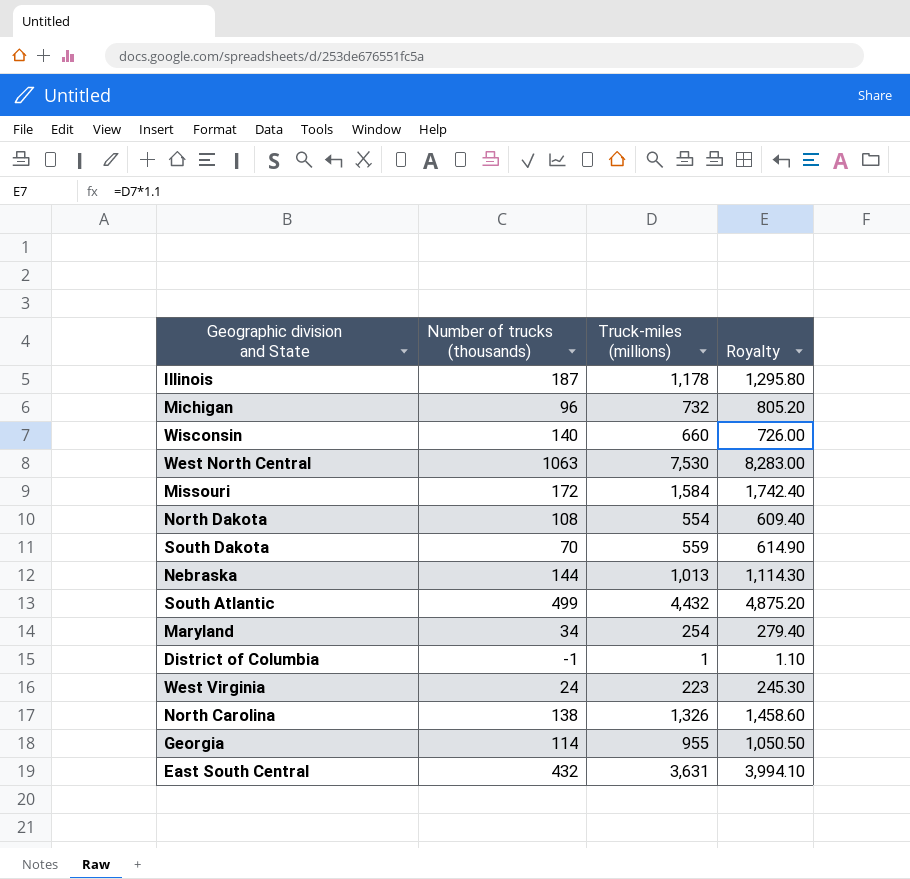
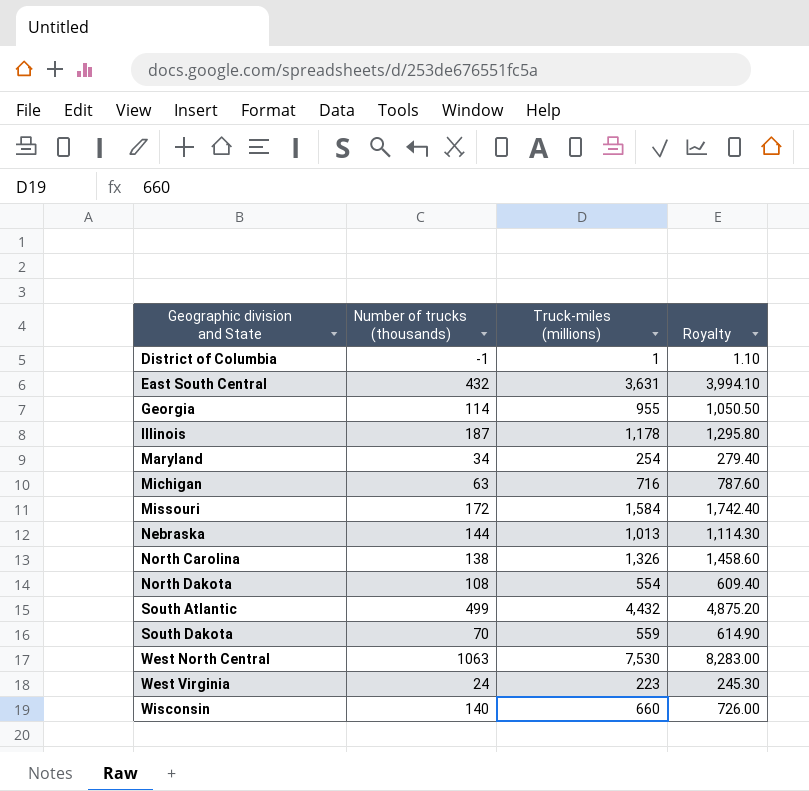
row order: none -> Geographic division and State ascending
Michigan | Number of trucks (thousands): 96 -> 63
Michigan | Truck-miles (millions): 732 -> 716
Michigan | Royalty: 805.20 -> 787.60

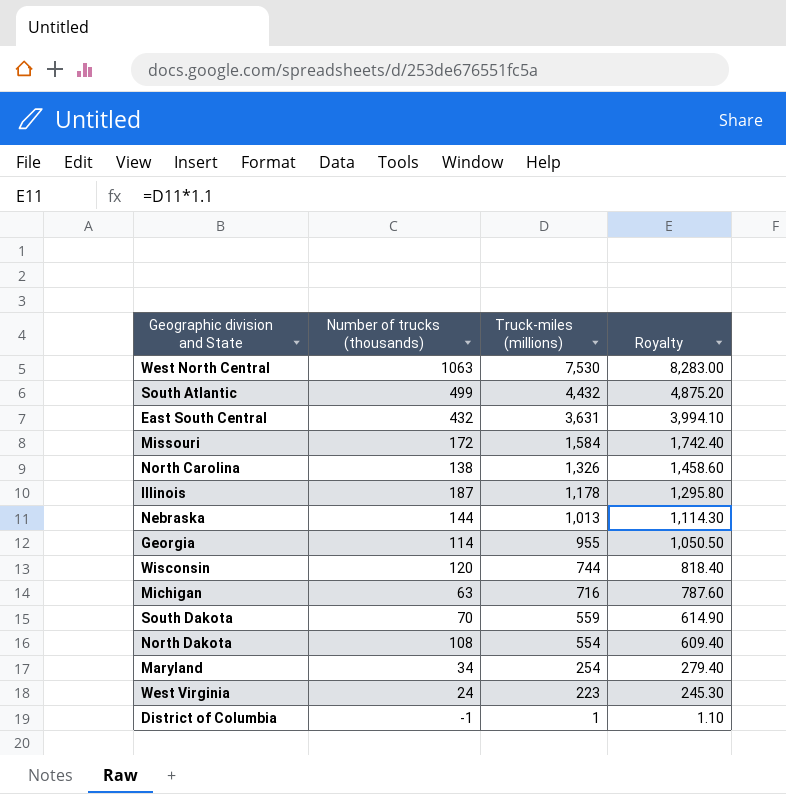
row order: Geographic division and State ascending -> Truck-miles (millions) descending
Wisconsin | Number of trucks (thousands): 140 -> 120
Wisconsin | Truck-miles (millions): 660 -> 744
Wisconsin | Royalty: 726.00 -> 818.40

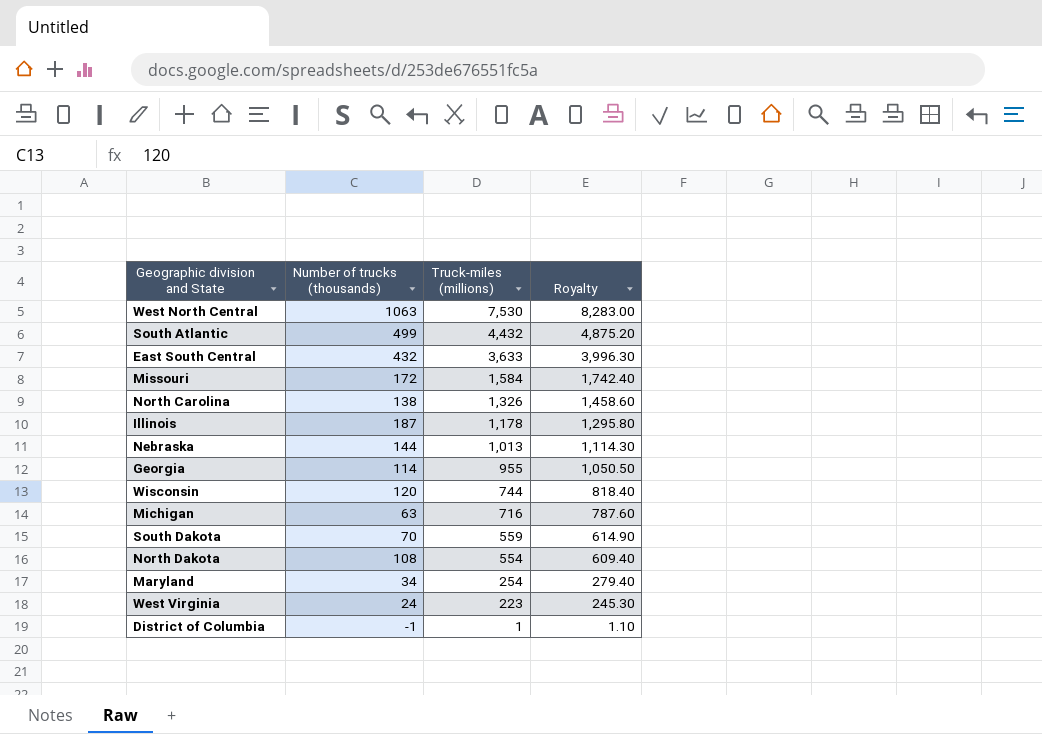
East South Central | Truck-miles (millions): 3,631 -> 3,633
East South Central | Royalty: 3,994.10 -> 3,996.30

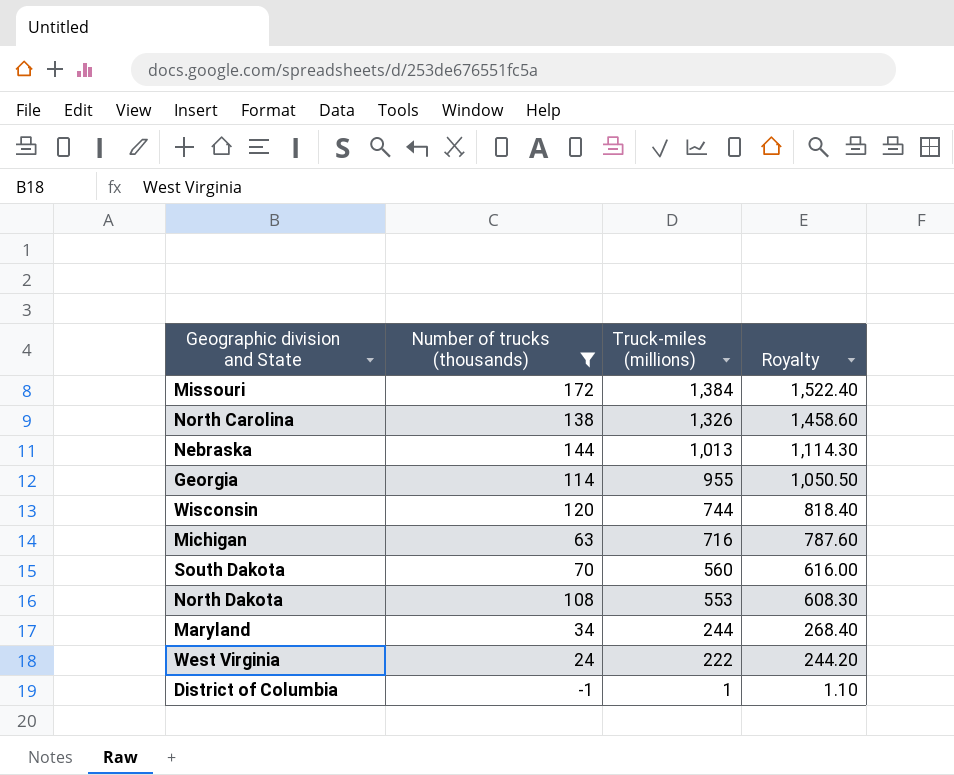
filter: none -> Number of trucks (thousands) <= 172
Missouri | Truck-miles (millions): 1,584 -> 1,384
Missouri | Royalty: 1,742.40 -> 1,522.40
South Dakota | Truck-miles (millions): 559 -> 560
South Dakota | Royalty: 614.90 -> 616.00
North Dakota | Truck-miles (millions): 554 -> 553
North Dakota | Royalty: 609.40 -> 608.30
Maryland | Truck-miles (millions): 254 -> 244
Maryland | Royalty: 279.40 -> 268.40
West Virginia | Truck-miles (millions): 223 -> 222
West Virginia | Royalty: 245.30 -> 244.20

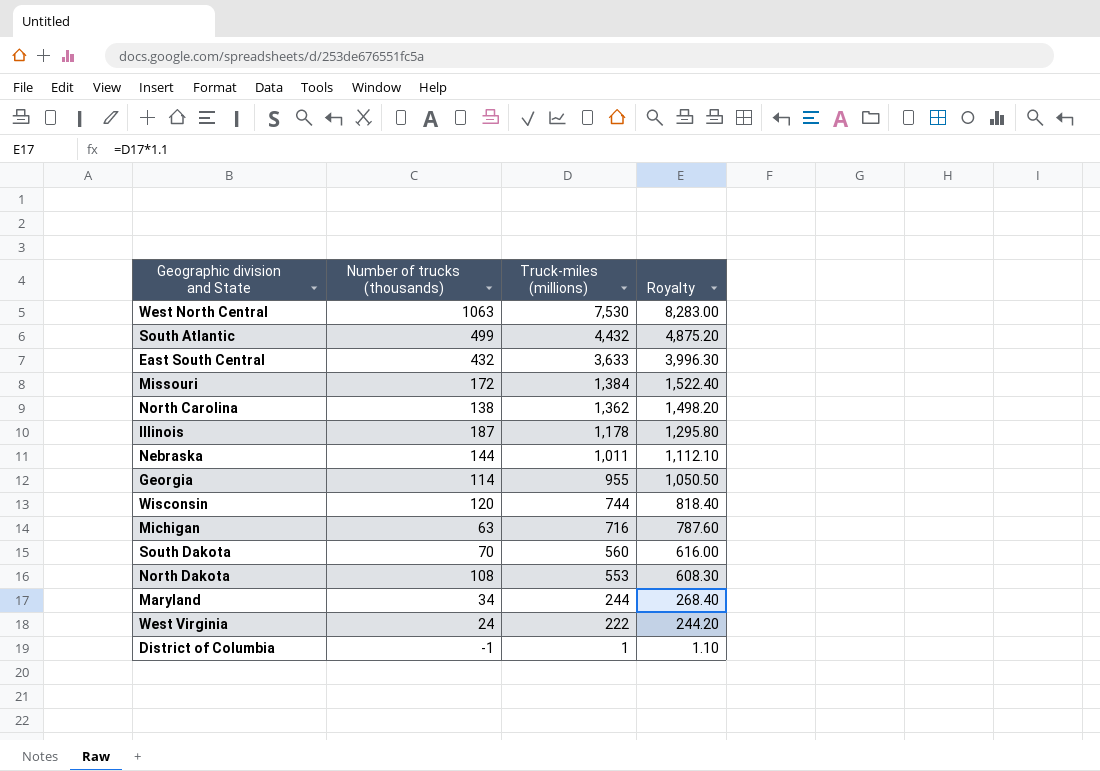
filter: Number of trucks (thousands) <= 172 -> none
North Carolina | Truck-miles (millions): 1,326 -> 1,362
North Carolina | Royalty: 1,458.60 -> 1,498.20
Nebraska | Truck-miles (millions): 1,013 -> 1,011
Nebraska | Royalty: 1,114.30 -> 1,112.10

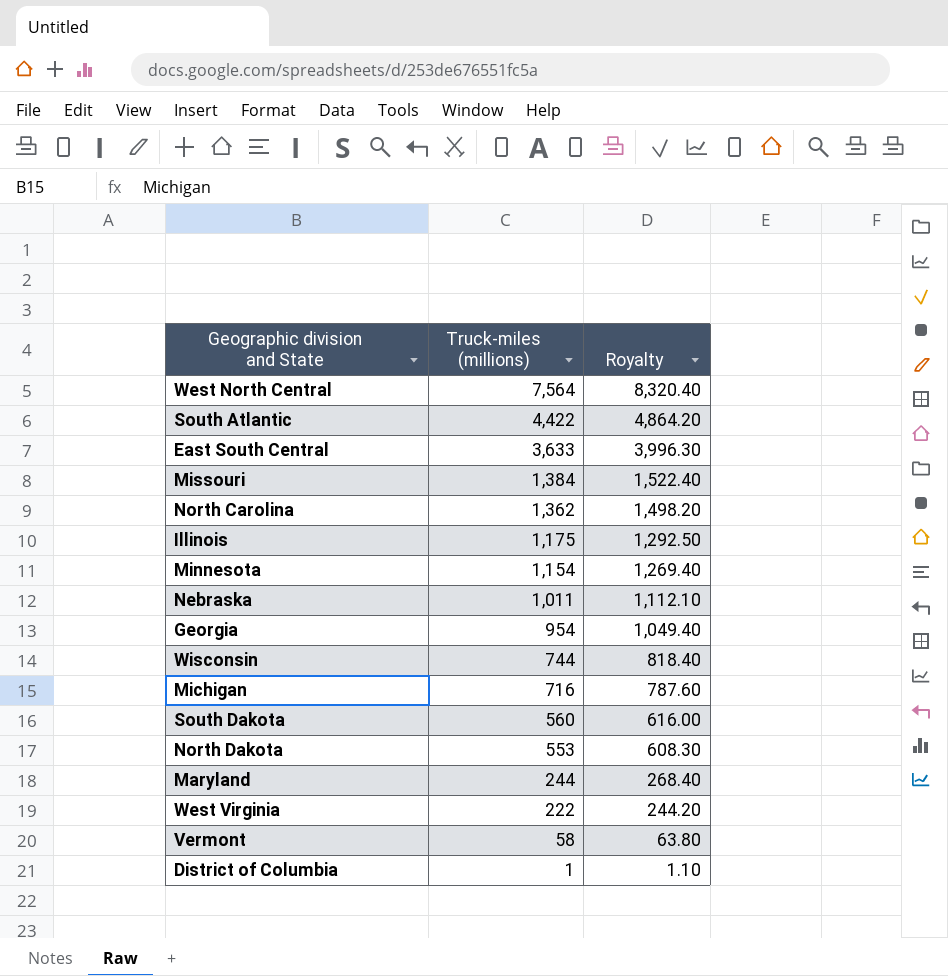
column Number of trucks (thousands) | position: 2 -> none
West North Central | Truck-miles (millions): 7,530 -> 7,564
West North Central | Royalty: 8,283.00 -> 8,320.40
South Atlantic | Truck-miles (millions): 4,432 -> 4,422
South Atlantic | Royalty: 4,875.20 -> 4,864.20
Illinois | Truck-miles (millions): 1,178 -> 1,175
Illinois | Royalty: 1,295.80 -> 1,292.50
row Minnesota: none -> 1,154 | 1,269.40
Georgia | Truck-miles (millions): 955 -> 954
Georgia | Royalty: 1,050.50 -> 1,049.40
row Vermont: none -> 58 | 63.80

